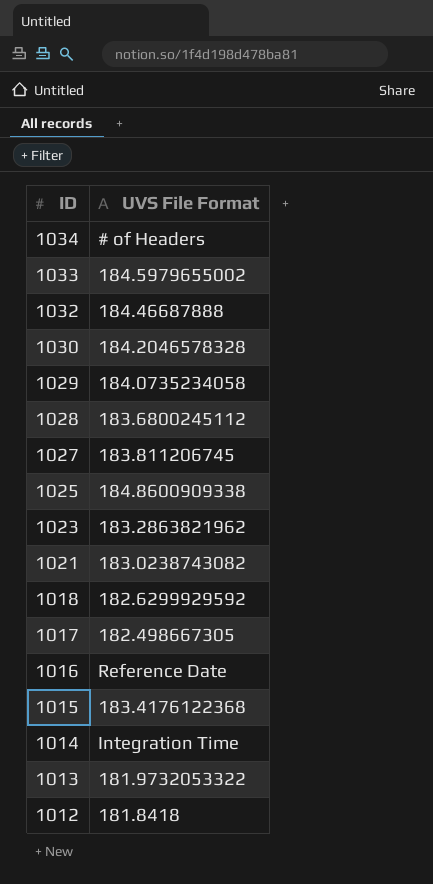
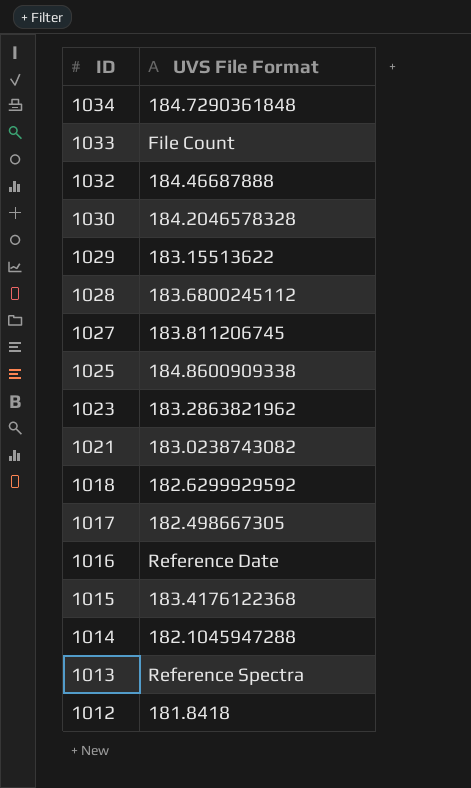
1034 | UVS File Format: # of Headers -> 184.7290361848
1033 | UVS File Format: 184.5979655002 -> File Count
1029 | UVS File Format: 184.0735234058 -> 183.15513622
1014 | UVS File Format: Integration Time -> 182.1045947288
1013 | UVS File Format: 181.9732053322 -> Reference Spectra

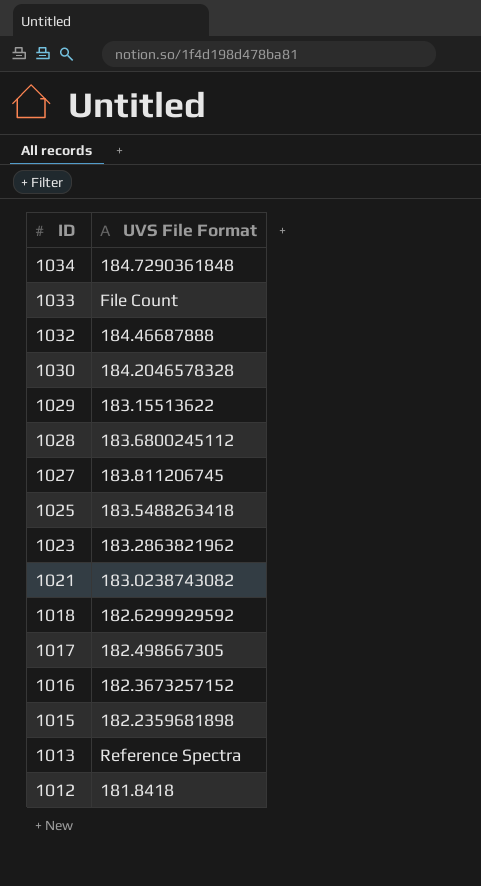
row 1014: 182.1045947288 -> none
1025 | UVS File Format: 184.8600909338 -> 183.5488263418
1016 | UVS File Format: Reference Date -> 182.3673257152
1015 | UVS File Format: 183.4176122368 -> 182.2359681898

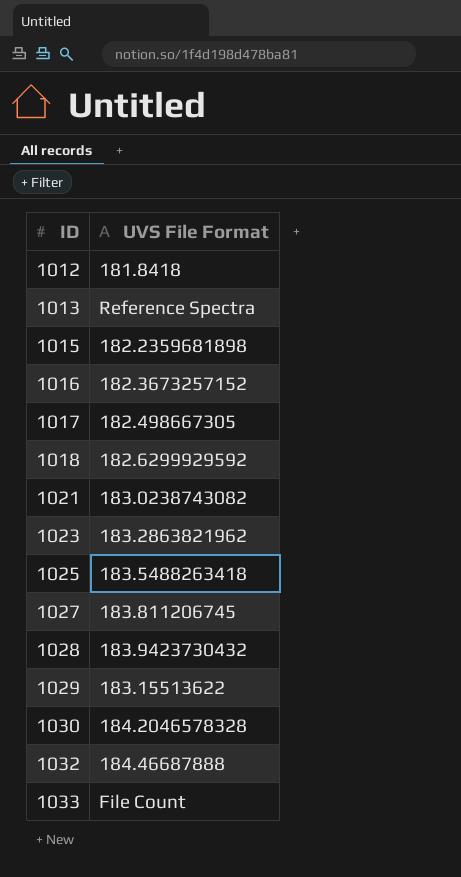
row order: ID descending -> ID ascending
row 1034: 184.7290361848 -> none
1028 | UVS File Format: 183.6800245112 -> 183.9423730432

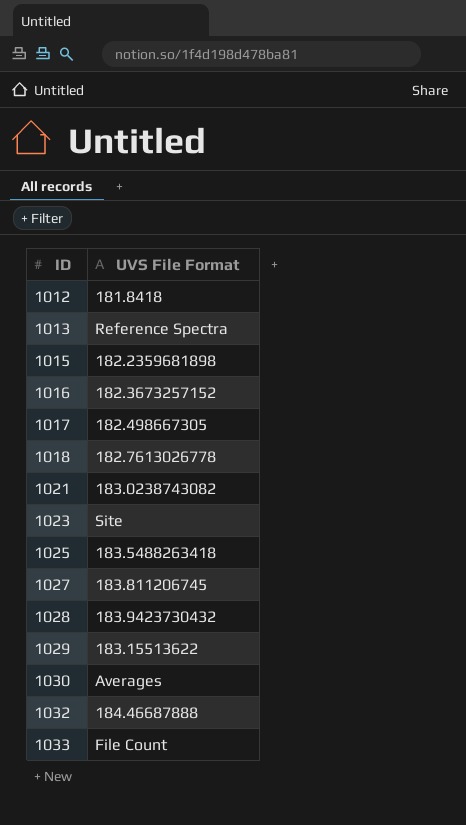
1018 | UVS File Format: 182.6299929592 -> 182.7613026778
1023 | UVS File Format: 183.2863821962 -> Site
1030 | UVS File Format: 184.2046578328 -> Averages

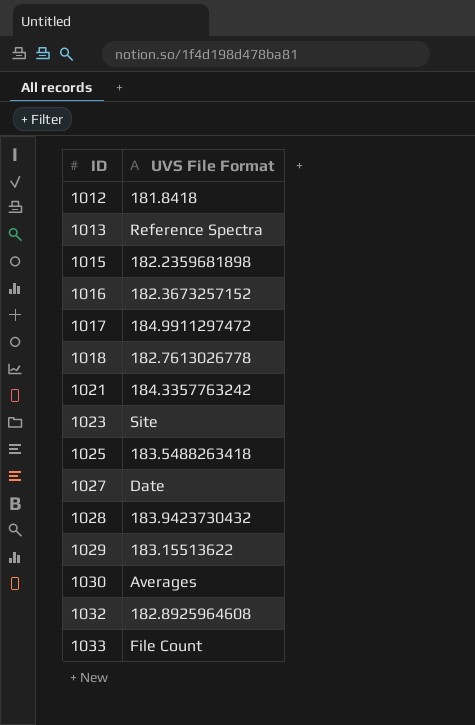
1017 | UVS File Format: 182.498667305 -> 184.9911297472
1021 | UVS File Format: 183.0238743082 -> 184.3357763242
1027 | UVS File Format: 183.811206745 -> Date
1032 | UVS File Format: 184.46687888 -> 182.8925964608

